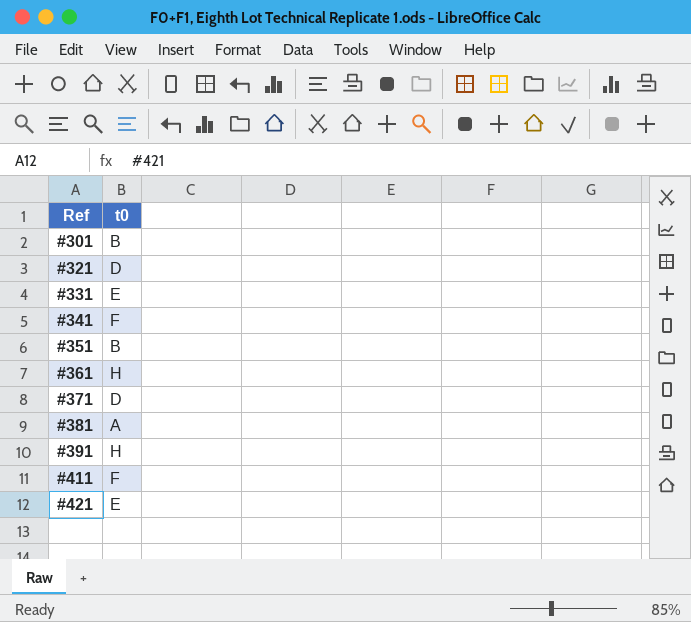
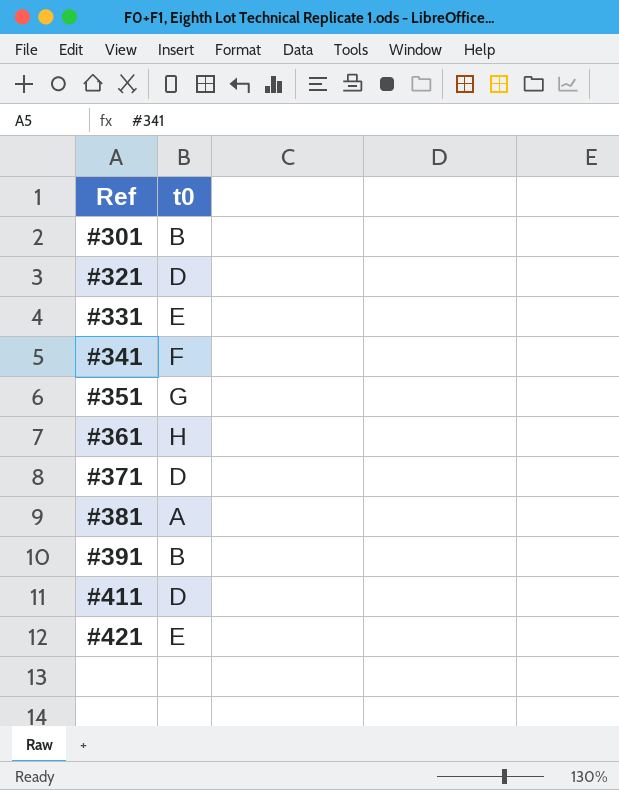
#351 | t0: B -> G
#391 | t0: H -> B
#411 | t0: F -> D

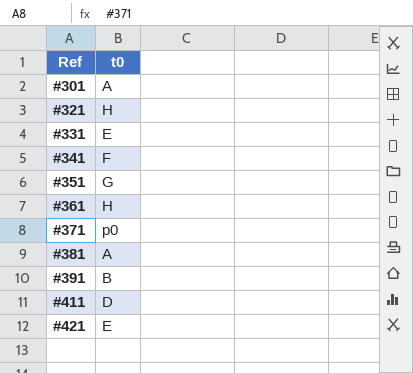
#301 | t0: B -> A
#321 | t0: D -> H
#371 | t0: D -> p0

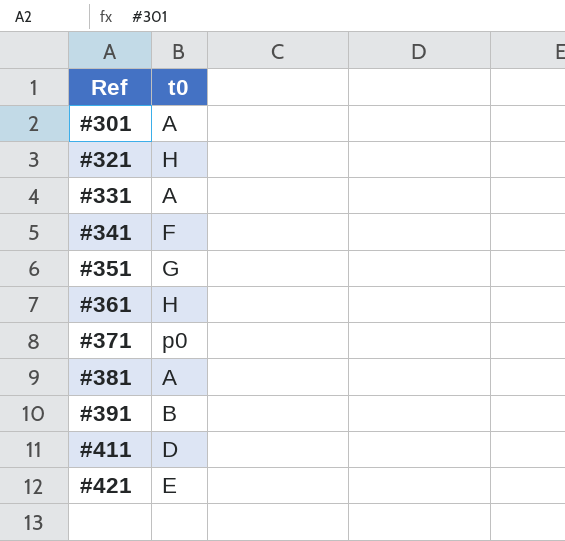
#331 | t0: E -> A

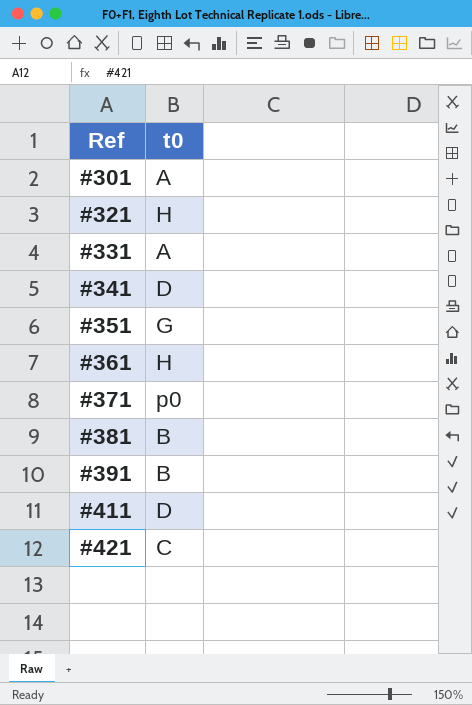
#341 | t0: F -> D
#381 | t0: A -> B
#421 | t0: E -> C

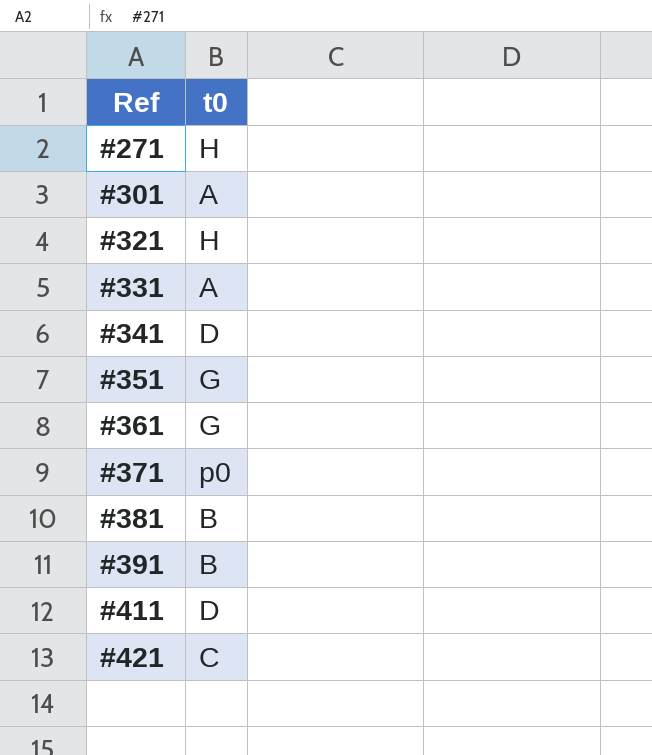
row #271: none -> H
#361 | t0: H -> G

